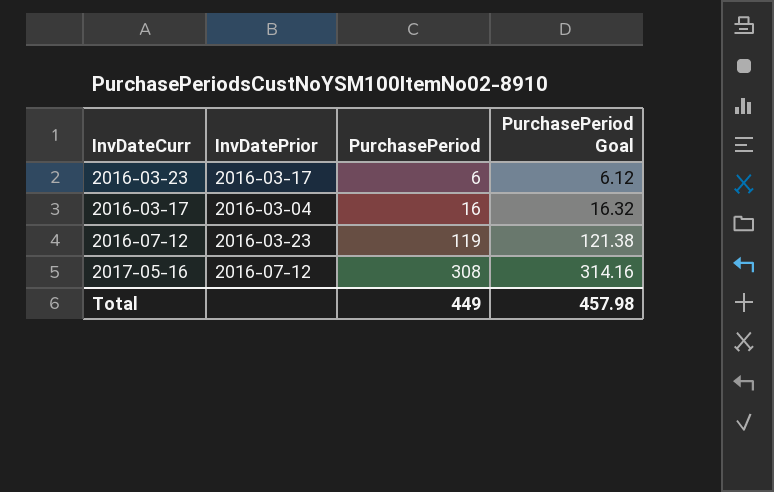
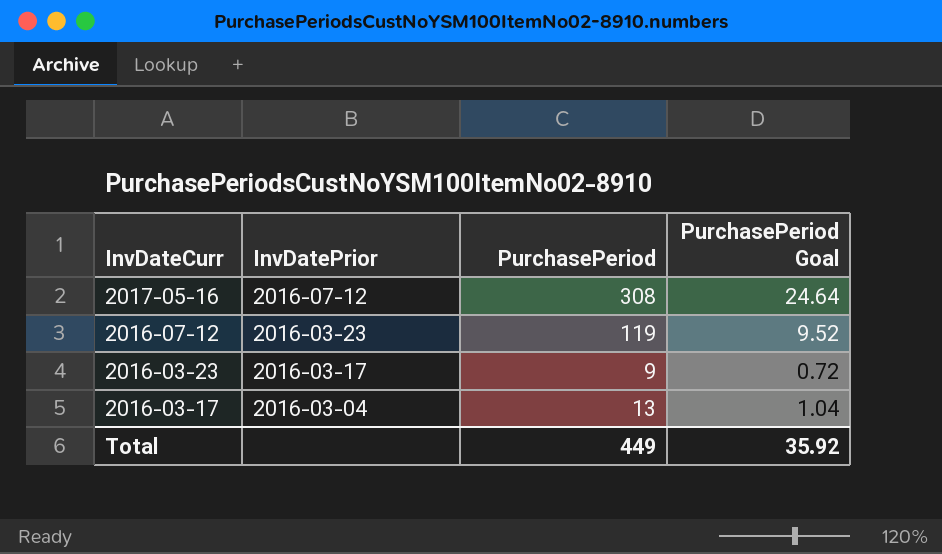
row order: PurchasePeriod ascending -> InvDateCurr descending
column PurchasePeriod Goal | formula: [PurchasePeriod] * 1.02 -> [PurchasePeriod] * 0.08
2016-03-23 | PurchasePeriod: 6 -> 9
2016-03-17 | PurchasePeriod: 16 -> 13
Total | PurchasePeriod Goal: 457.98 -> 35.92

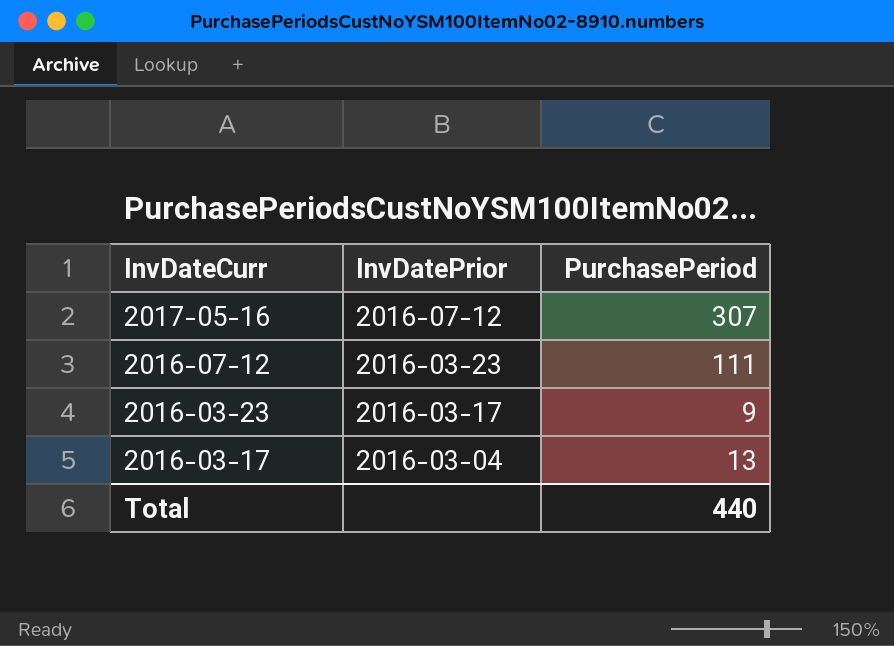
column PurchasePeriod Goal | formula: [PurchasePeriod] * 0.08 -> none
2017-05-16 | PurchasePeriod: 308 -> 307
2016-07-12 | PurchasePeriod: 119 -> 111
Total | PurchasePeriod: 449 -> 440

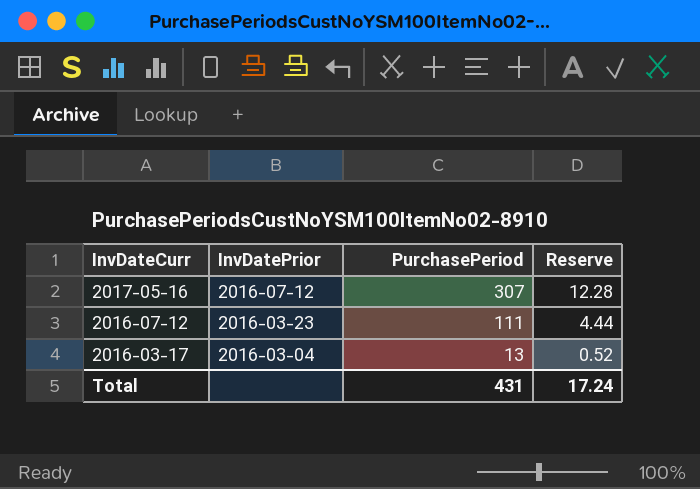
column Reserve | formula: none -> [PurchasePeriod] * 0.04
row 2016-03-23: 2016-03-17 | 9 -> none
Total | PurchasePeriod: 440 -> 431

